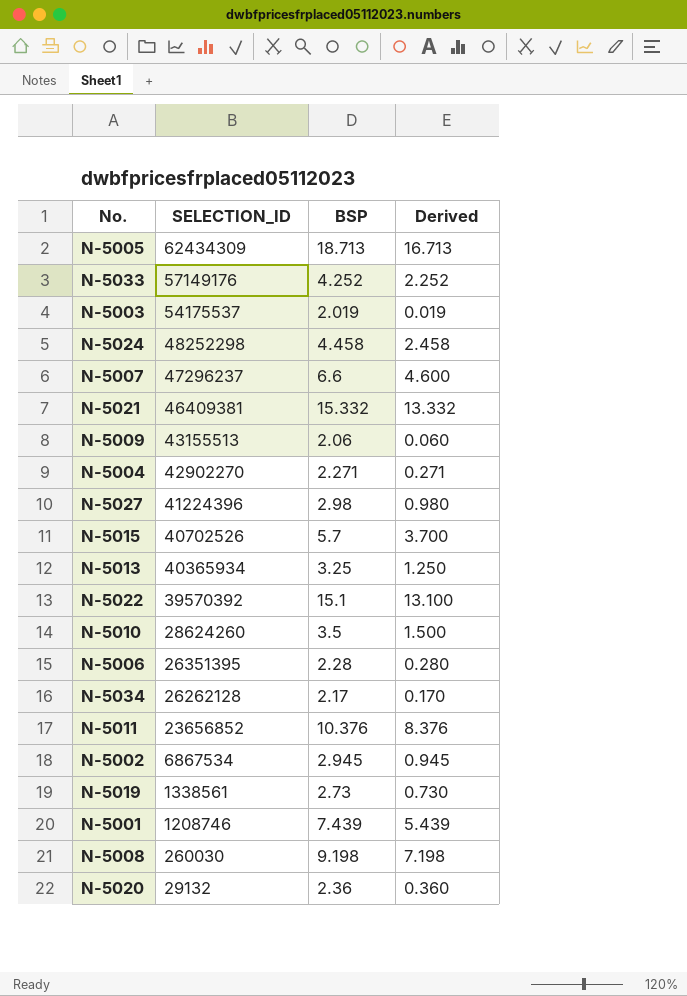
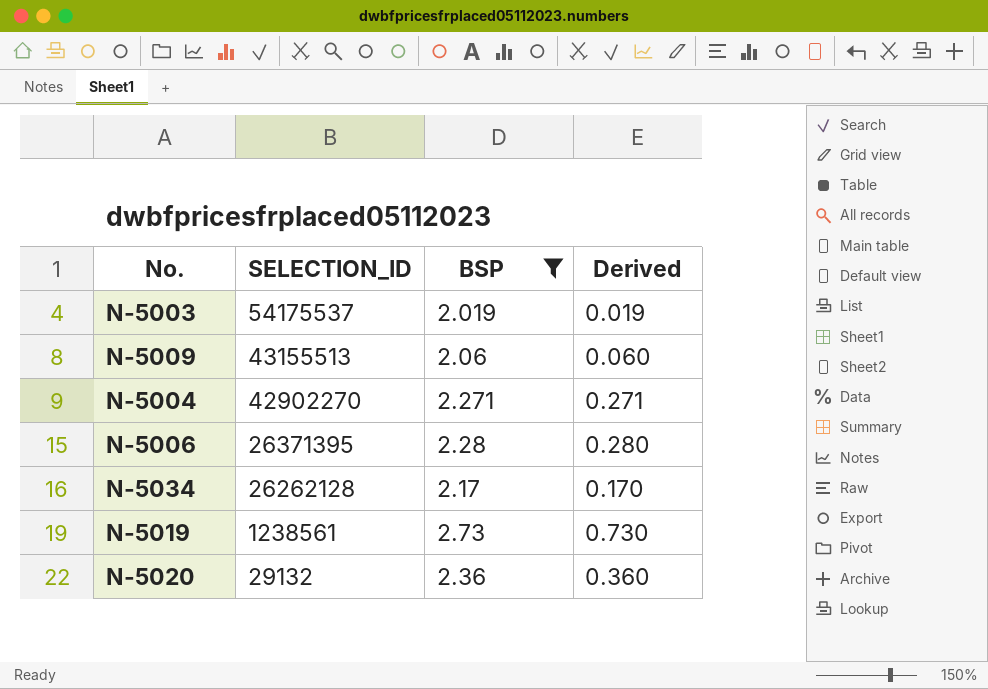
filter: none -> BSP <= 2.73
N-5006 | SELECTION_ID: 26351395 -> 26371395
N-5019 | SELECTION_ID: 1338561 -> 1238561

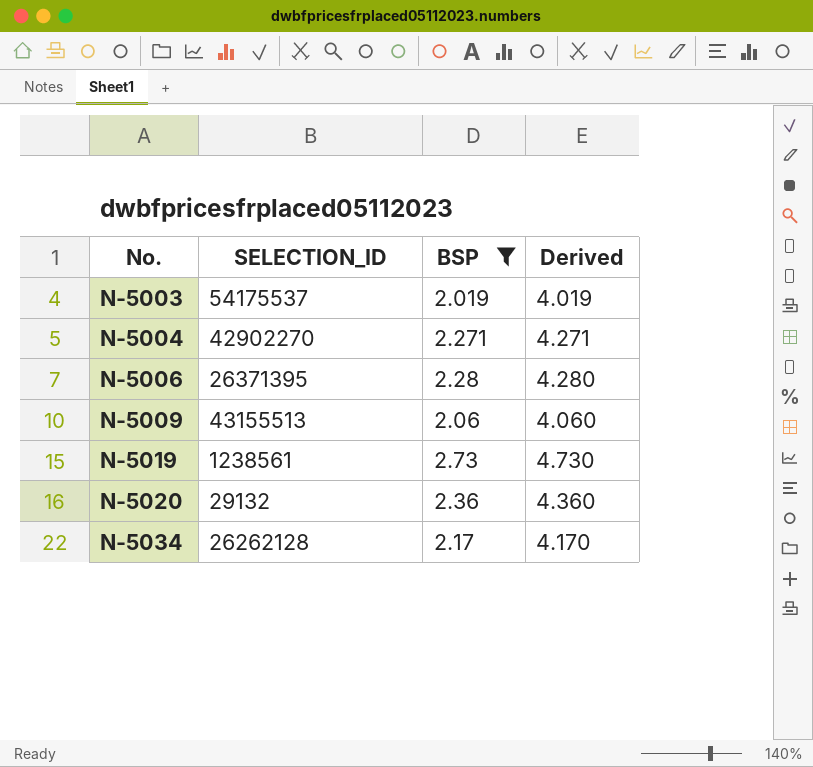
row order: SELECTION_ID descending -> No. ascending
column Derived | formula: [BSP] - 2 -> [BSP] + 2

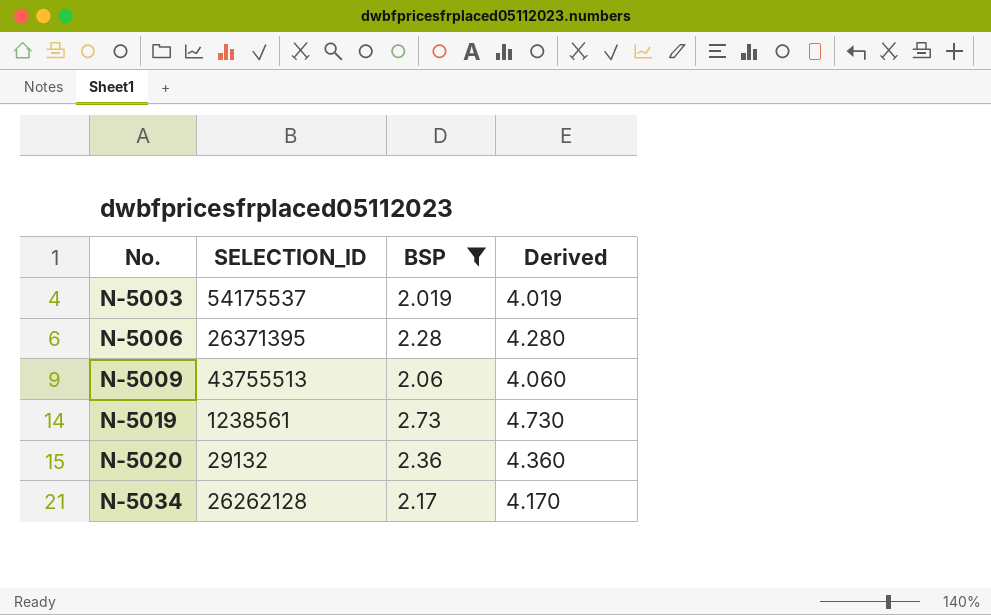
row N-5004: 42902270 | 2.271 | 4.271 -> none
N-5009 | SELECTION_ID: 43155513 -> 43755513

